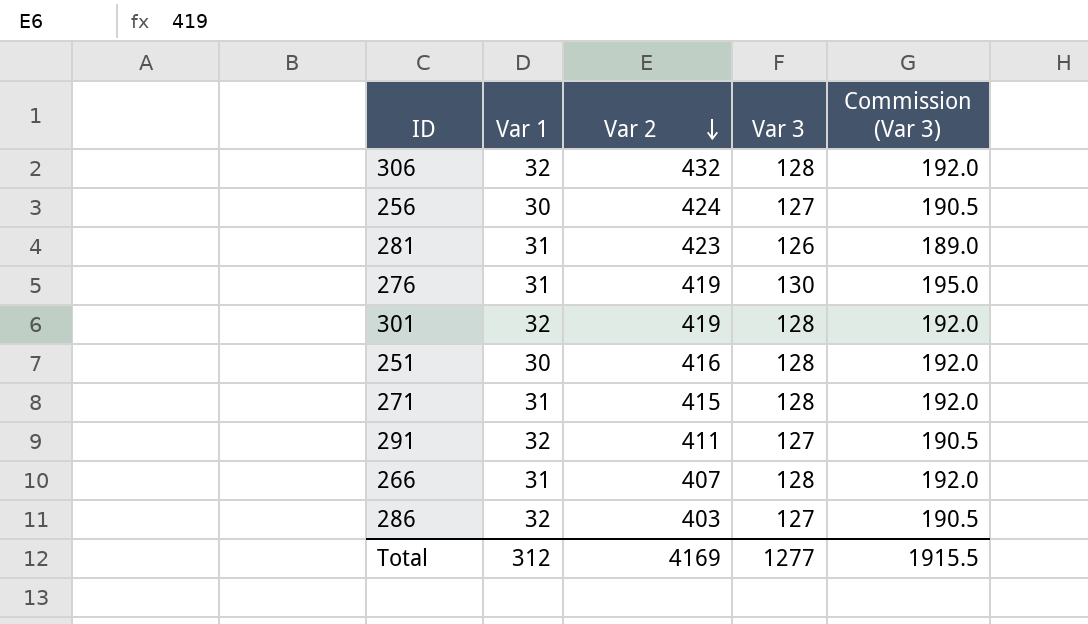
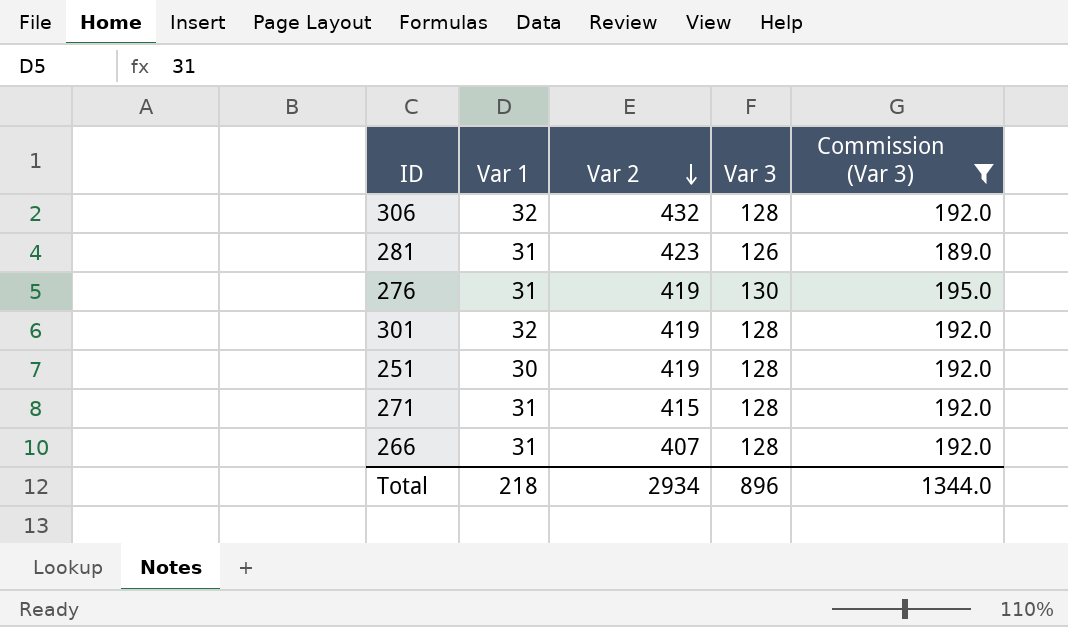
filter: none -> Commission (Var 3) != 190.5
251 | Var 2: 416 -> 419
Total | Var 1: 312 -> 218
Total | Var 2: 4169 -> 2934
Total | Var 3: 1277 -> 896
Total | Commission (Var 3): 1915.5 -> 1344.0

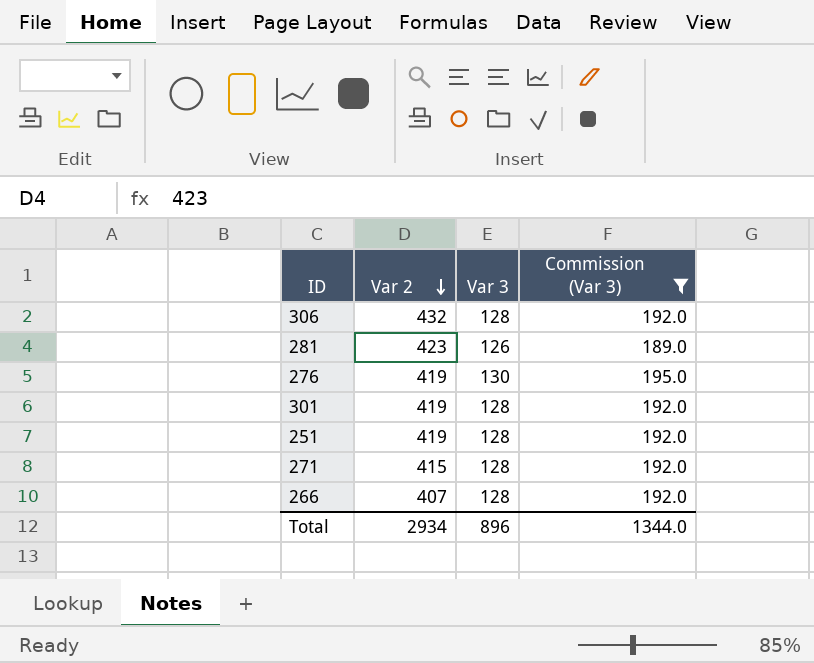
column Var 1 | position: 2 -> none

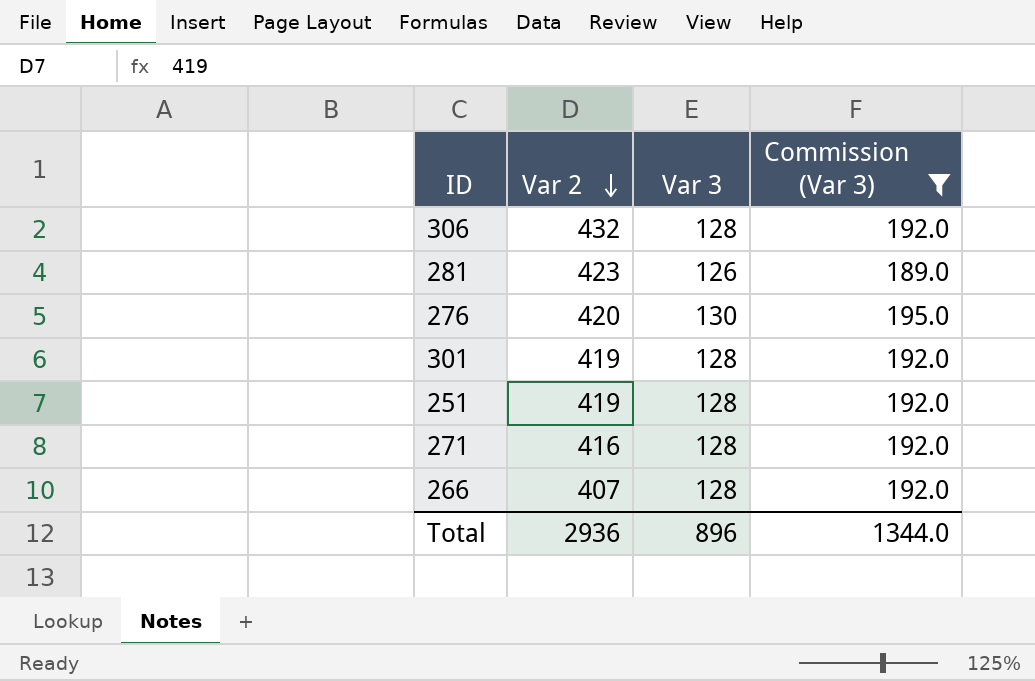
276 | Var 2: 419 -> 420
271 | Var 2: 415 -> 416
Total | Var 2: 2934 -> 2936

